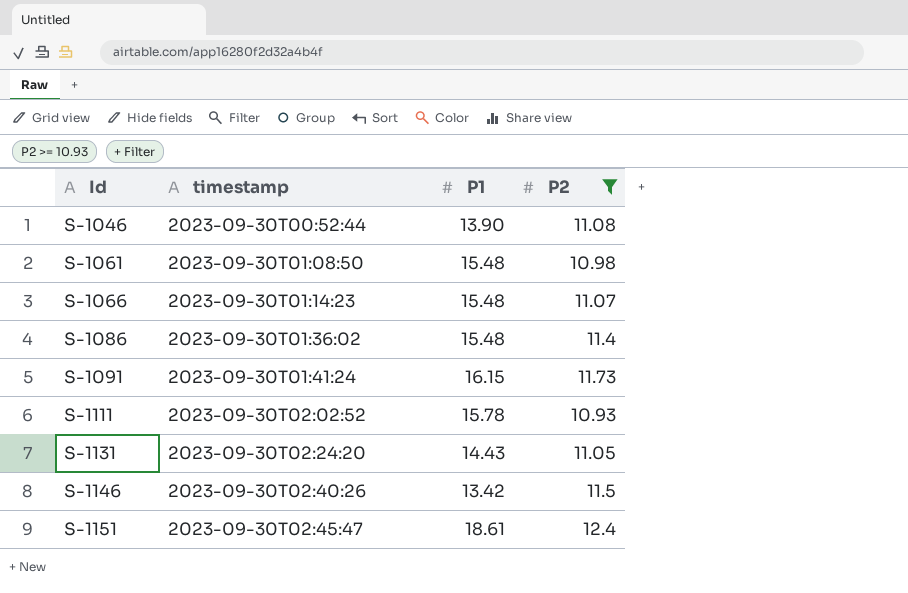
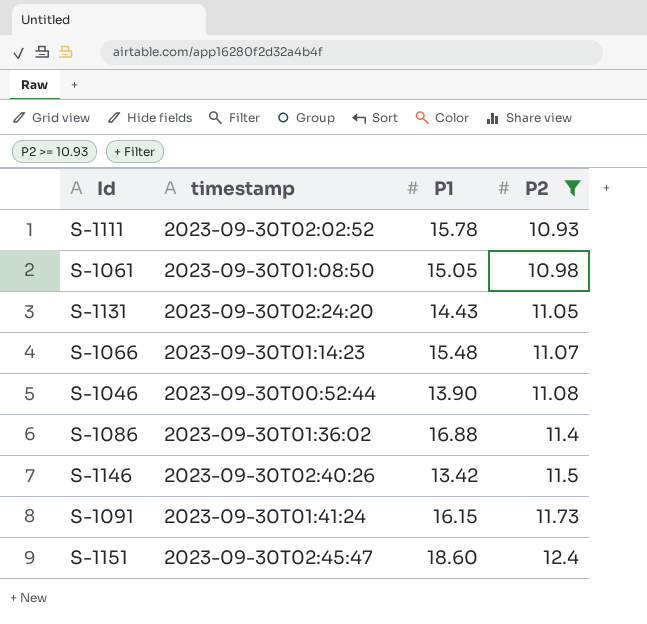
row order: Id ascending -> P2 ascending
S-1061 | P1: 15.48 -> 15.05
S-1086 | P1: 15.48 -> 16.88
S-1151 | P1: 18.61 -> 18.60

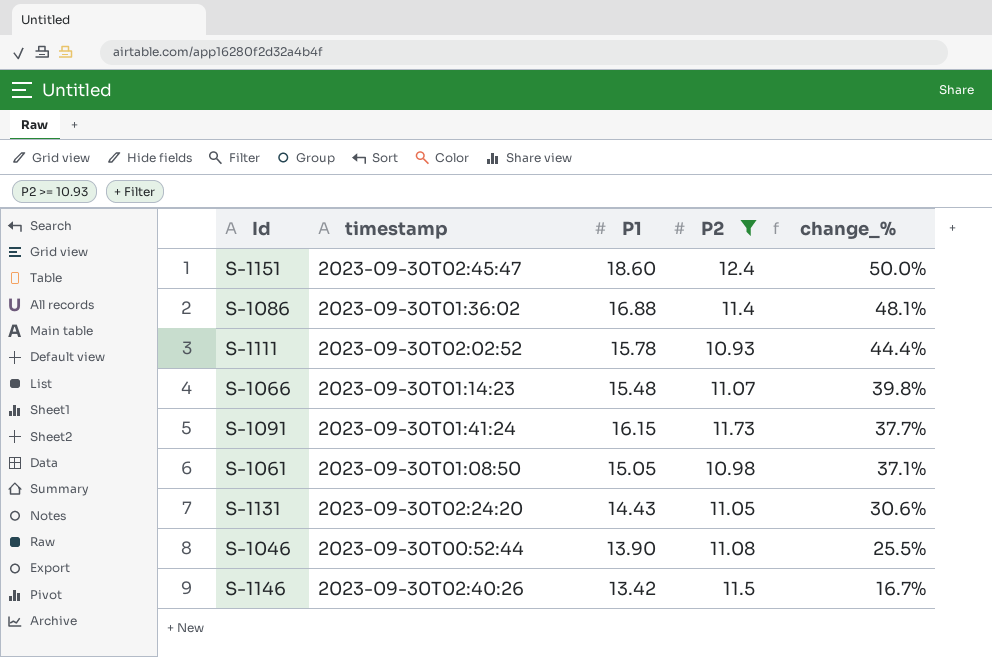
row order: P2 ascending -> change_% descending
column change_% | formula: none -> ([P1] - [P2]) / [P2]

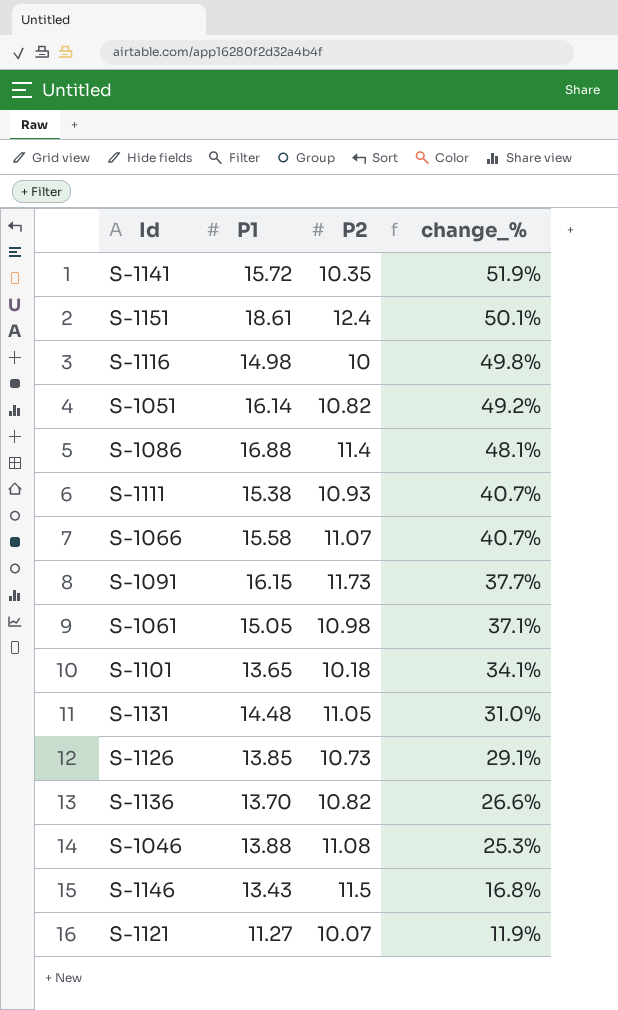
filter: P2 >= 10.93 -> none
column timestamp | position: 2 -> none
S-1151 | P1: 18.60 -> 18.61
S-1151 | change_%: 50.0% -> 50.1%
S-1111 | P1: 15.78 -> 15.38
S-1111 | change_%: 44.4% -> 40.7%
S-1066 | P1: 15.48 -> 15.58
S-1066 | change_%: 39.8% -> 40.7%
S-1131 | P1: 14.43 -> 14.48
S-1131 | change_%: 30.6% -> 31.0%
S-1046 | P1: 13.90 -> 13.88
S-1046 | change_%: 25.5% -> 25.3%
S-1146 | P1: 13.42 -> 13.43
S-1146 | change_%: 16.7% -> 16.8%

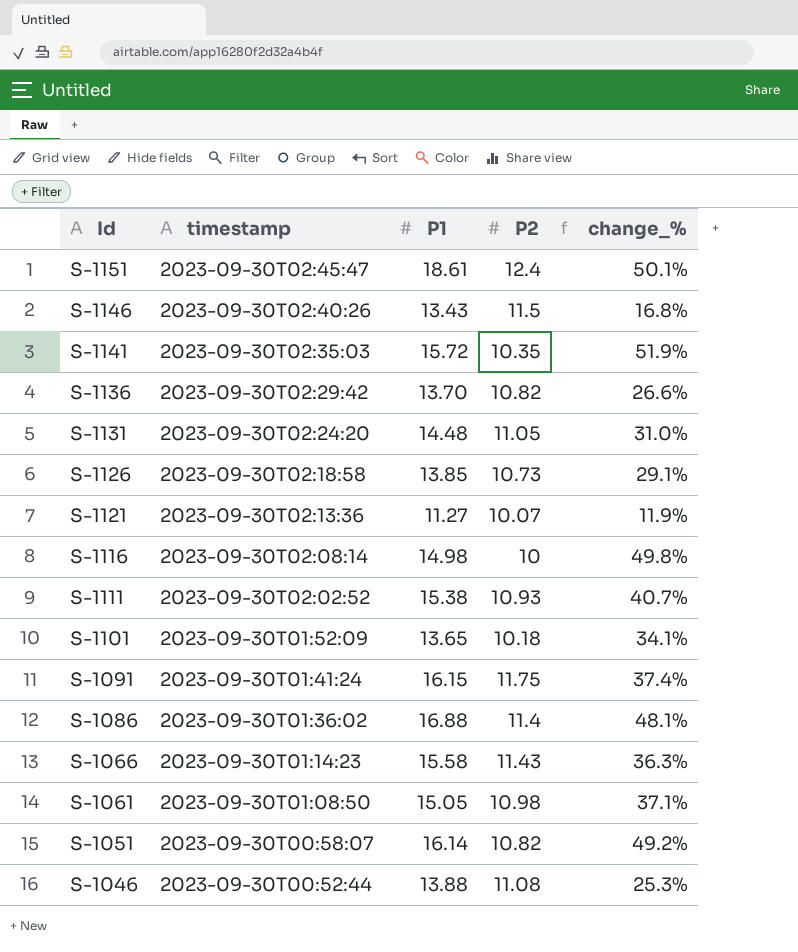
row order: change_% descending -> Id descending
column timestamp | position: none -> 2
S-1091 | P2: 11.73 -> 11.75
S-1091 | change_%: 37.7% -> 37.4%
S-1066 | P2: 11.07 -> 11.43
S-1066 | change_%: 40.7% -> 36.3%

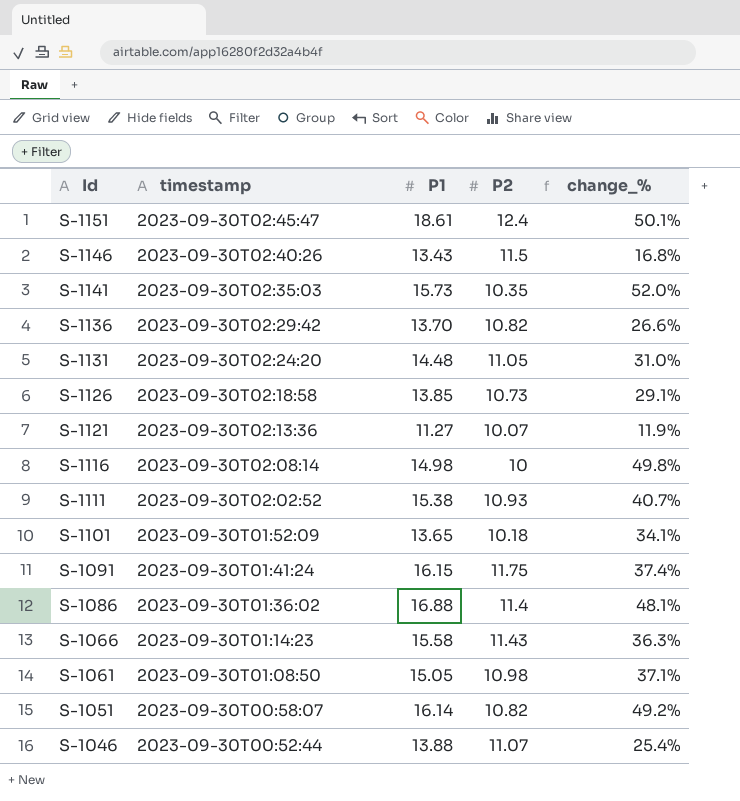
S-1141 | P1: 15.72 -> 15.73
S-1141 | change_%: 51.9% -> 52.0%
S-1046 | P2: 11.08 -> 11.07
S-1046 | change_%: 25.3% -> 25.4%

